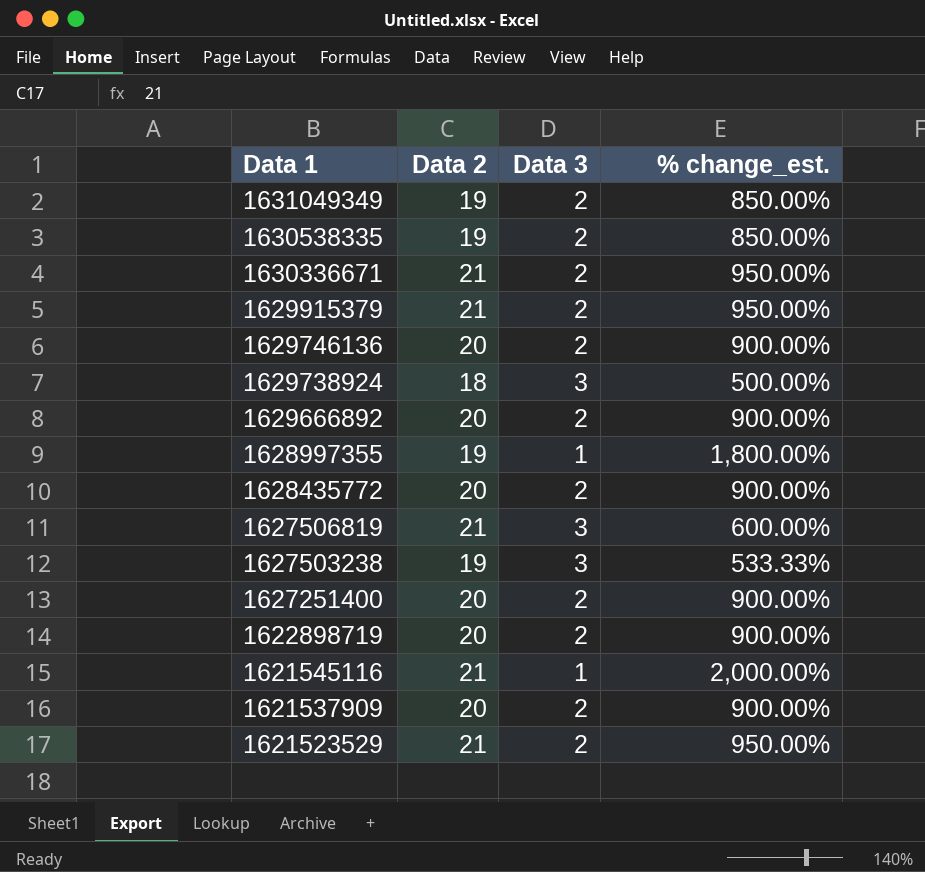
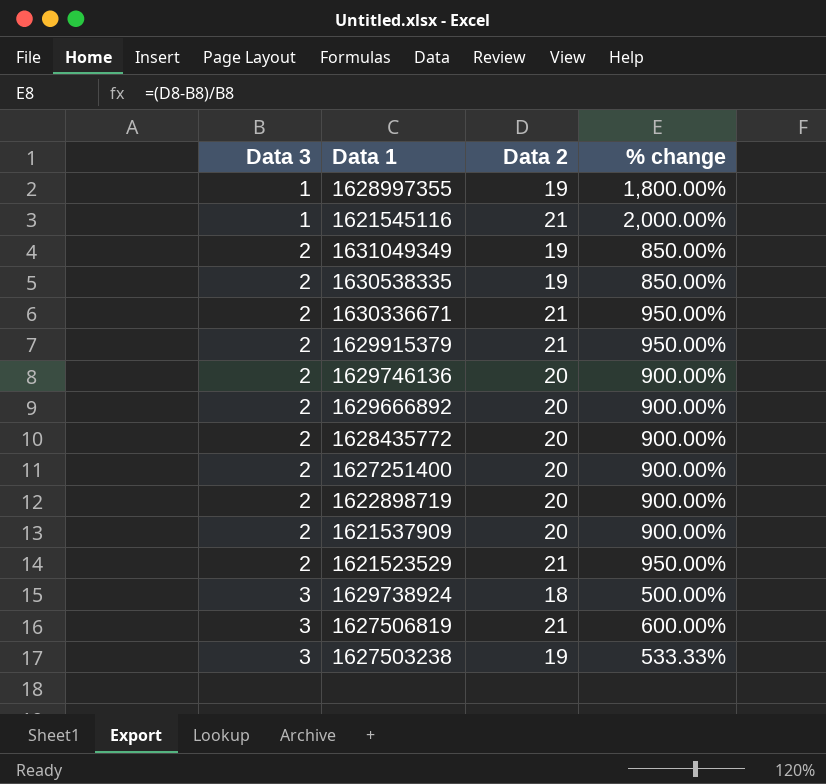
row order: Data 1 descending -> Data 3 ascending
column Data 3 | position: 3 -> 1
column name: % change_est. -> % change

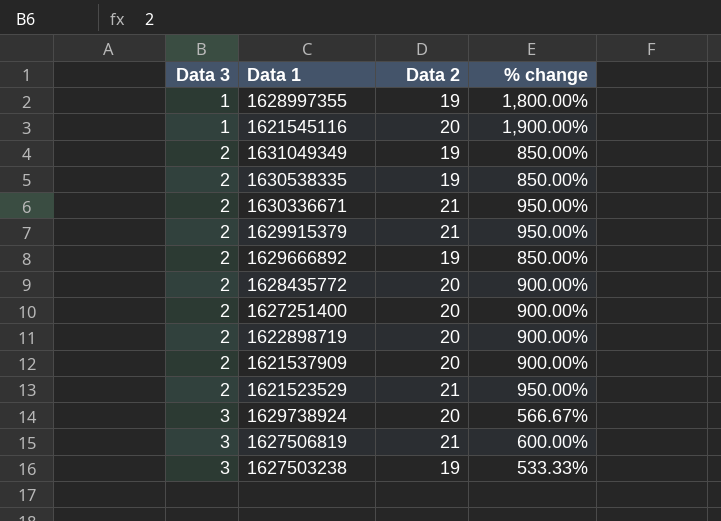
row 1629746136: 2 | 20 | 900.00% -> none
1621545116 | Data 2: 21 -> 20
1621545116 | % change: 2,000.00% -> 1,900.00%
1629666892 | Data 2: 20 -> 19
1629666892 | % change: 900.00% -> 850.00%
1629738924 | Data 2: 18 -> 20
1629738924 | % change: 500.00% -> 566.67%

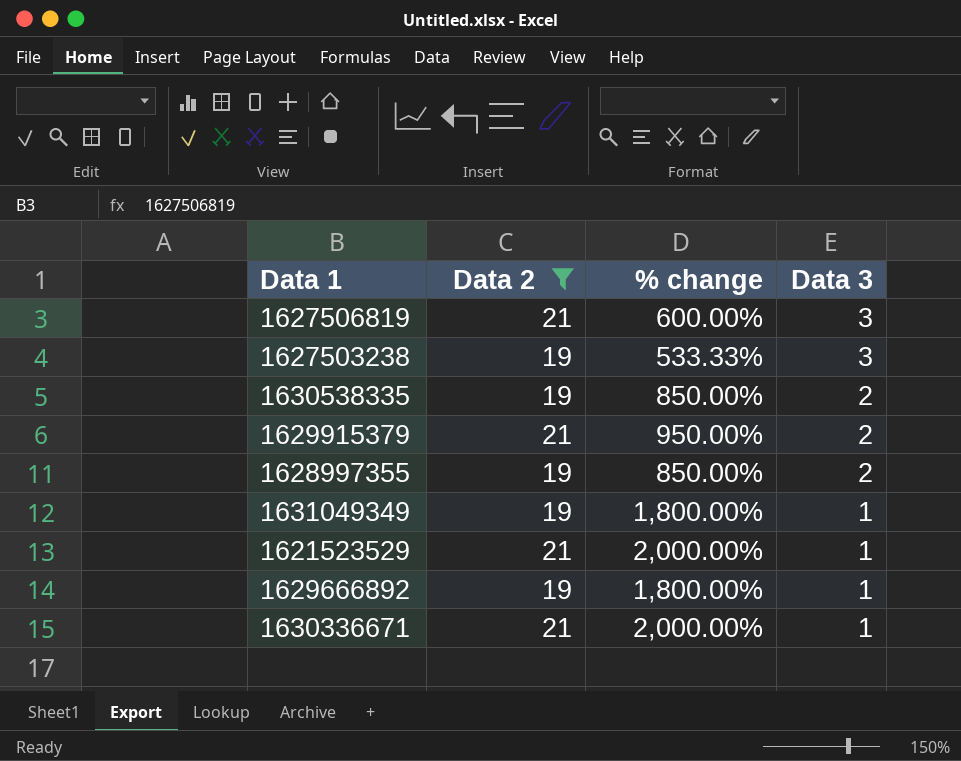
filter: none -> Data 2 != 20
row order: Data 3 ascending -> Data 3 descending
column Data 3 | position: 1 -> 4
1628997355 | % change: 1,800.00% -> 850.00%
1628997355 | Data 3: 1 -> 2
1631049349 | % change: 850.00% -> 1,800.00%
1631049349 | Data 3: 2 -> 1
1621523529 | % change: 950.00% -> 2,000.00%
1621523529 | Data 3: 2 -> 1
1629666892 | % change: 850.00% -> 1,800.00%
1629666892 | Data 3: 2 -> 1
1630336671 | % change: 950.00% -> 2,000.00%
1630336671 | Data 3: 2 -> 1

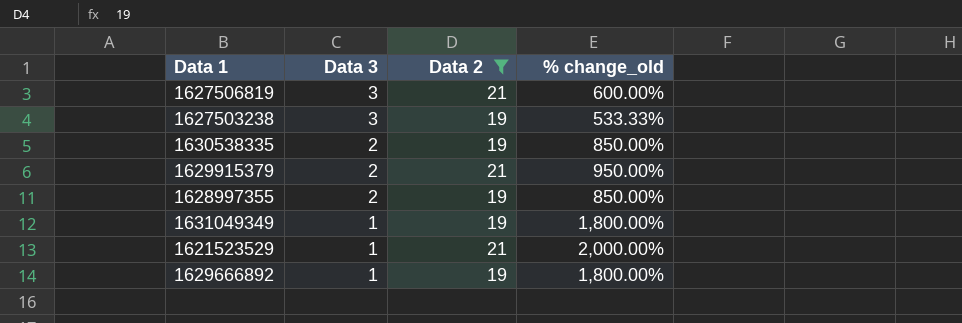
column Data 3 | position: 4 -> 2
column name: % change -> % change_old
row 1630336671: 21 | 2,000.00% | 1 -> none

